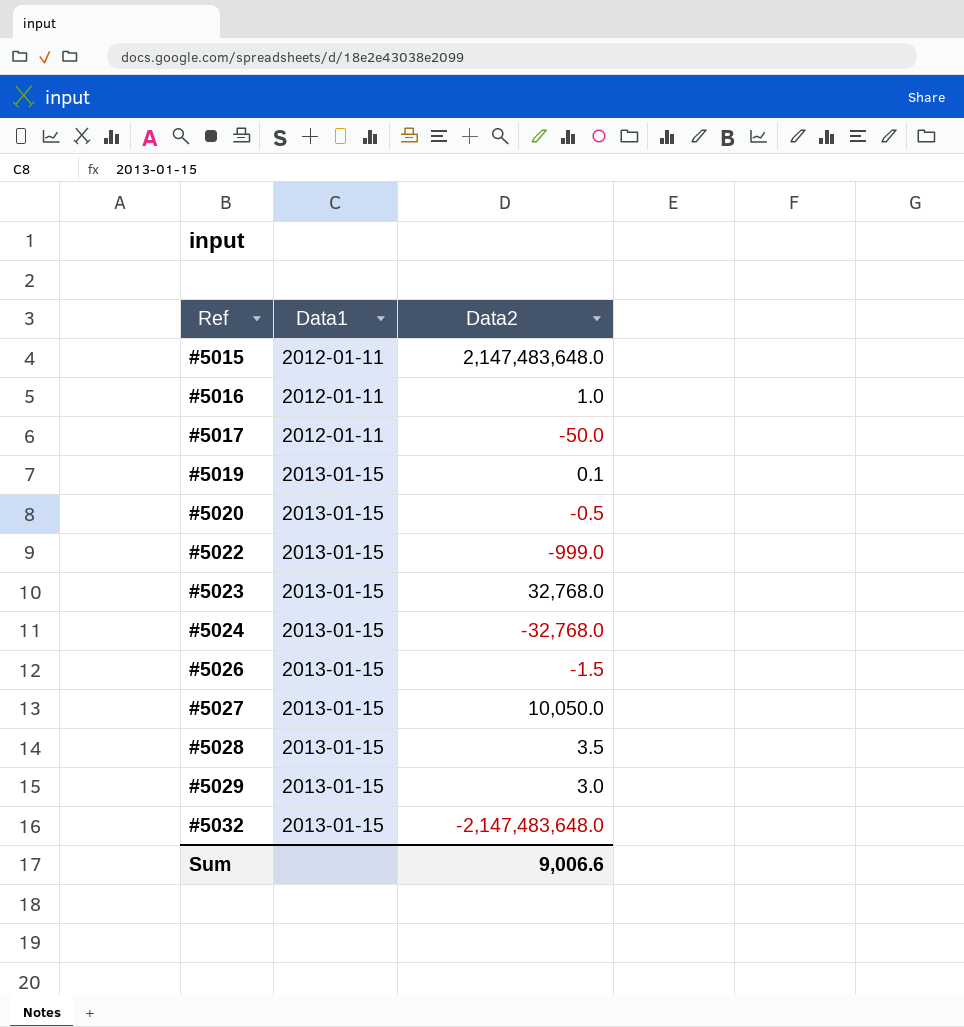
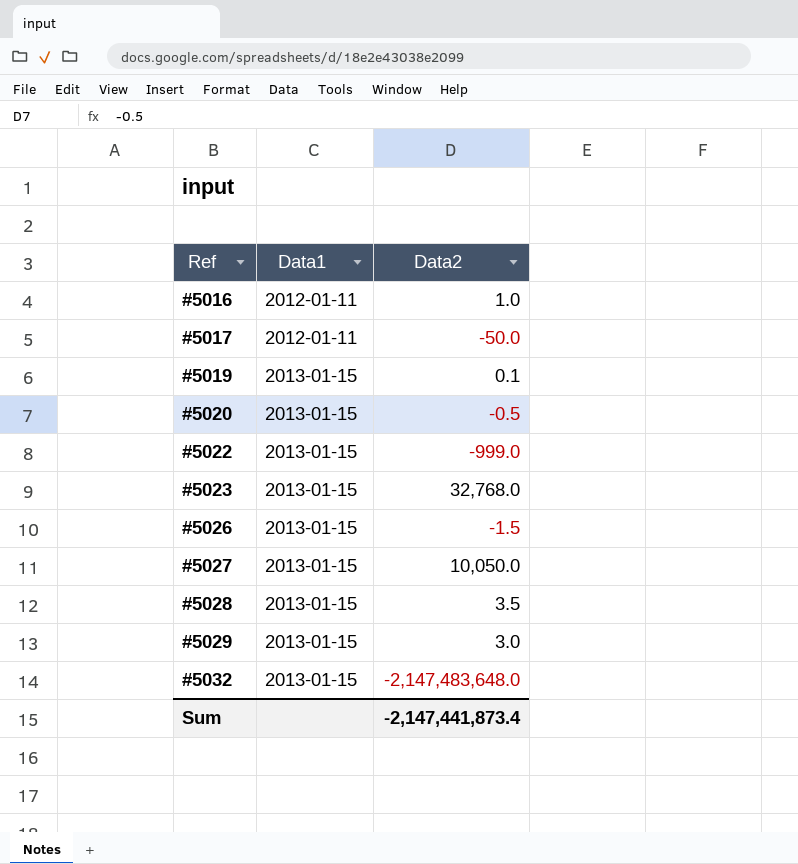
row #5015: 2012-01-11 | 2,147,483,648.0 -> none
row #5024: 2013-01-15 | -32,768.0 -> none
Sum | Data2: 9,006.6 -> -2,147,441,873.4

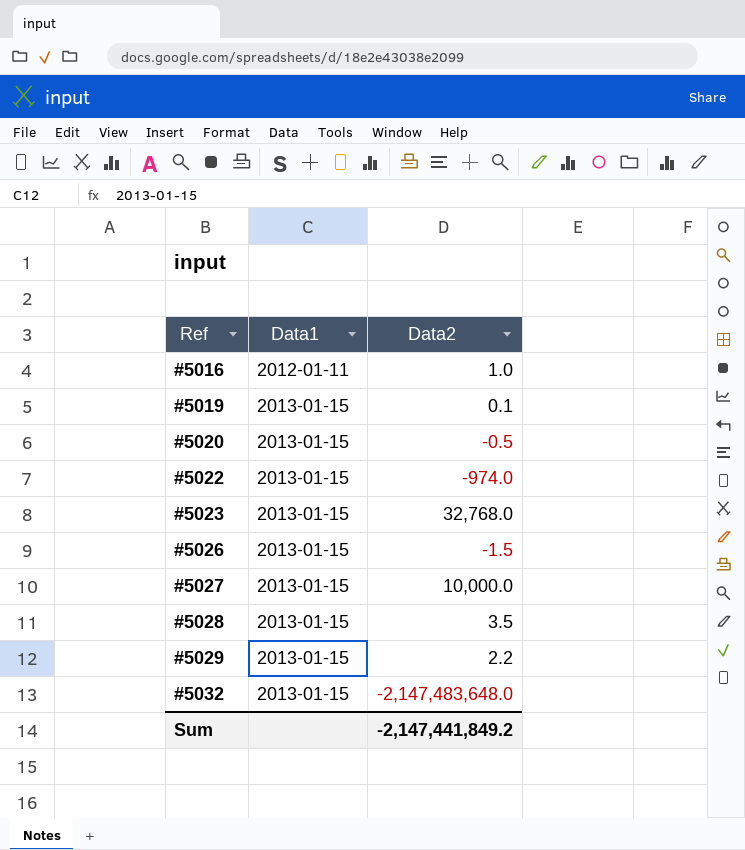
row #5017: 2012-01-11 | -50.0 -> none
#5022 | Data2: -999.0 -> -974.0
#5027 | Data2: 10,050.0 -> 10,000.0
#5029 | Data2: 3.0 -> 2.2
Sum | Data2: -2,147,441,873.4 -> -2,147,441,849.2

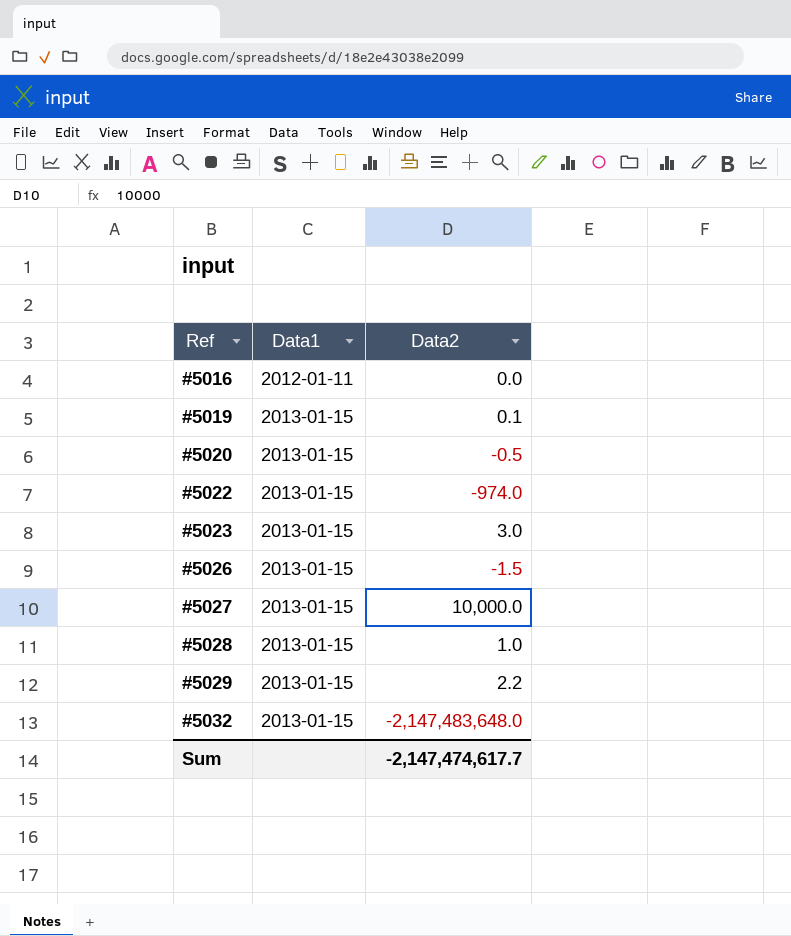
#5016 | Data2: 1.0 -> 0.0
#5023 | Data2: 32,768.0 -> 3.0
#5028 | Data2: 3.5 -> 1.0
Sum | Data2: -2,147,441,849.2 -> -2,147,474,617.7

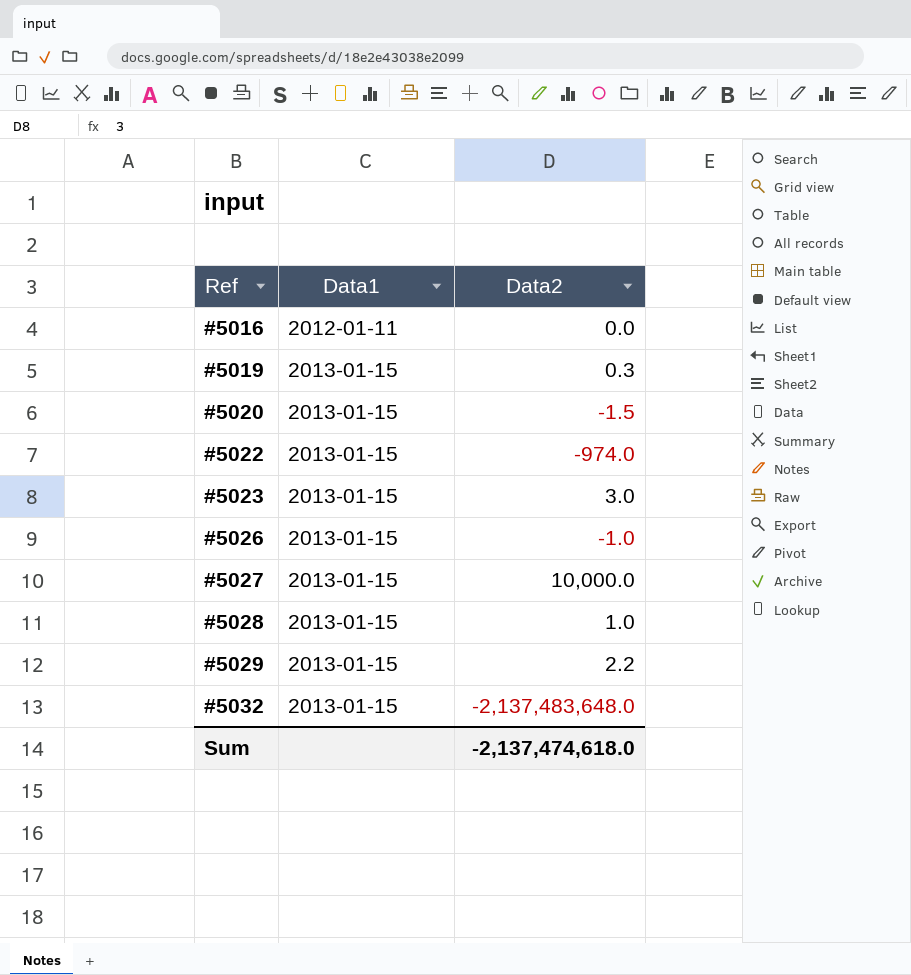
#5019 | Data2: 0.1 -> 0.3
#5020 | Data2: -0.5 -> -1.5
#5026 | Data2: -1.5 -> -1.0
#5032 | Data2: -2,147,483,648.0 -> -2,137,483,648.0
Sum | Data2: -2,147,474,617.7 -> -2,137,474,618.0

